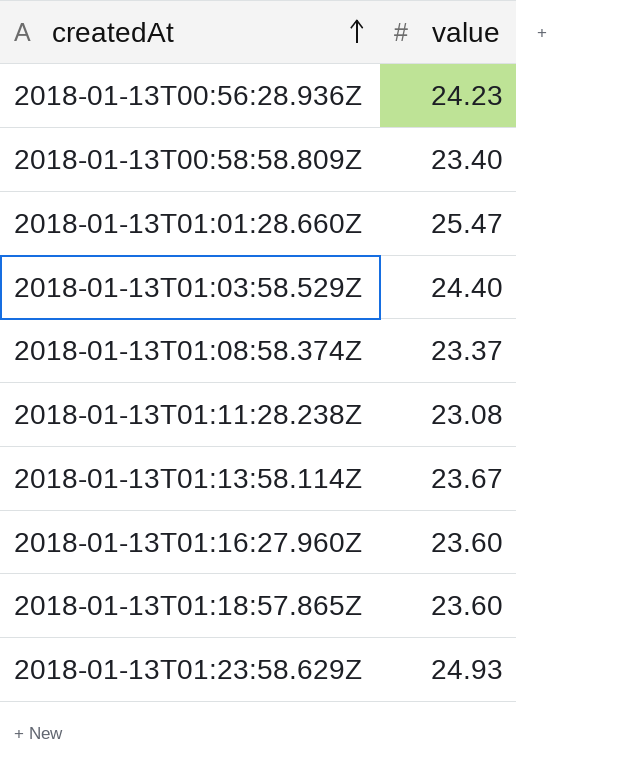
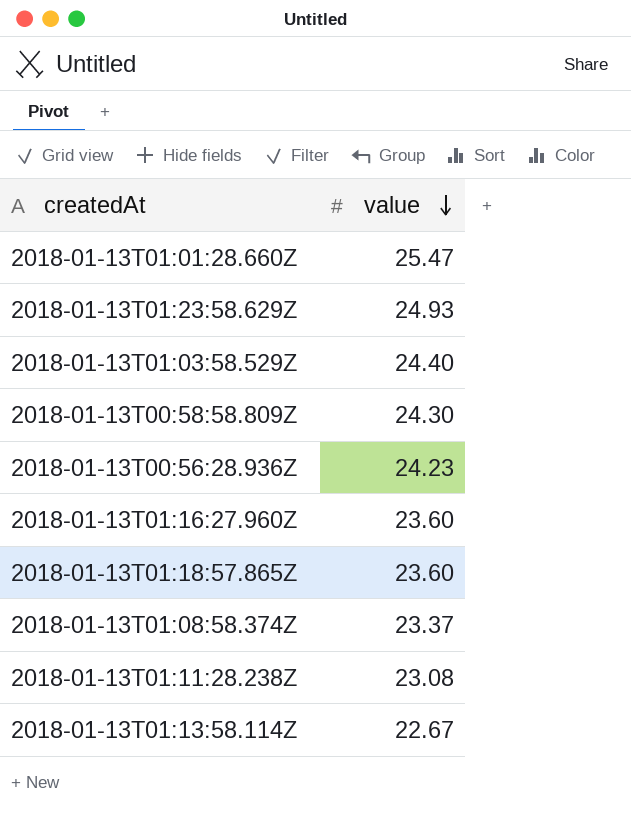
row order: createdAt ascending -> value descending
2018-01-13T00:58:58.809Z | value: 23.40 -> 24.30
2018-01-13T01:13:58.114Z | value: 23.67 -> 22.67

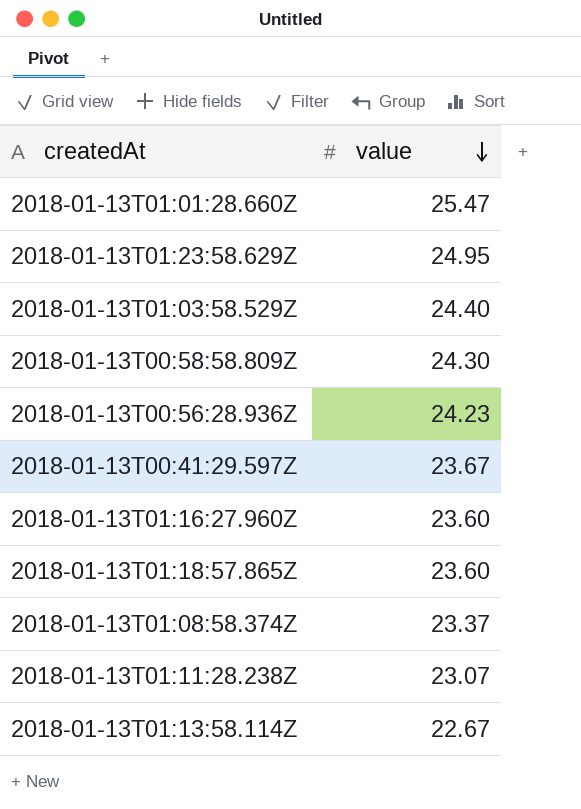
2018-01-13T01:23:58.629Z | value: 24.93 -> 24.95
row 2018-01-13T00:41:29.597Z: none -> 23.67
2018-01-13T01:11:28.238Z | value: 23.08 -> 23.07

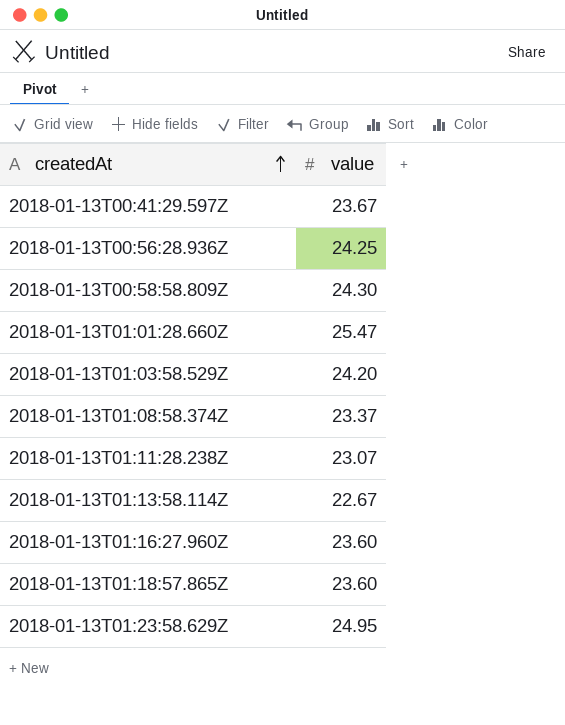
row order: value descending -> createdAt ascending
2018-01-13T00:56:28.936Z | value: 24.23 -> 24.25
2018-01-13T01:03:58.529Z | value: 24.40 -> 24.20

